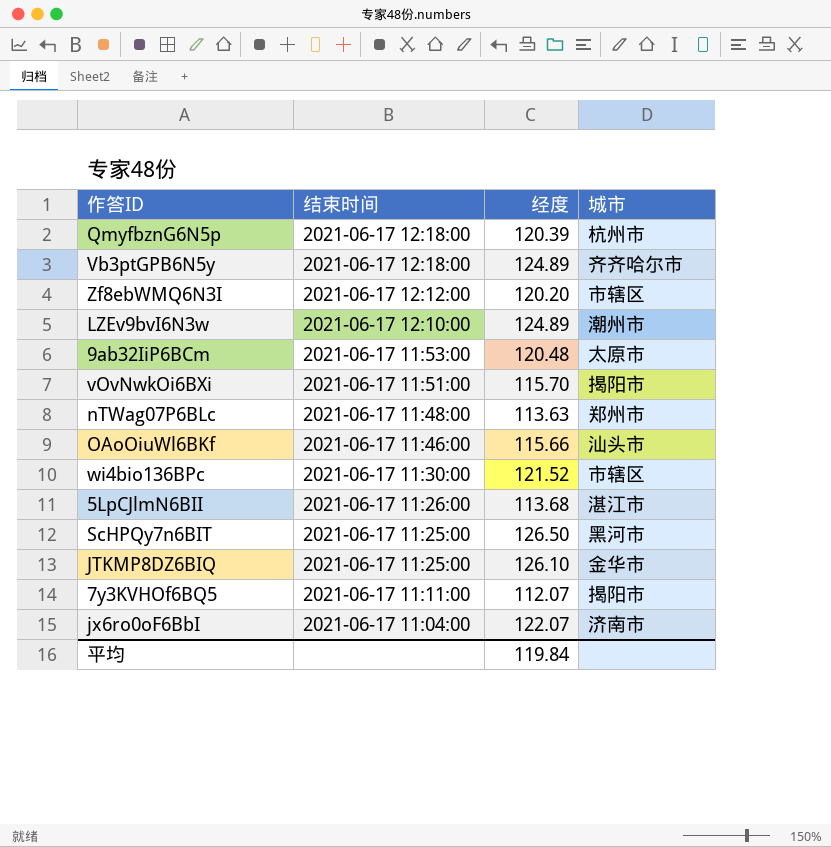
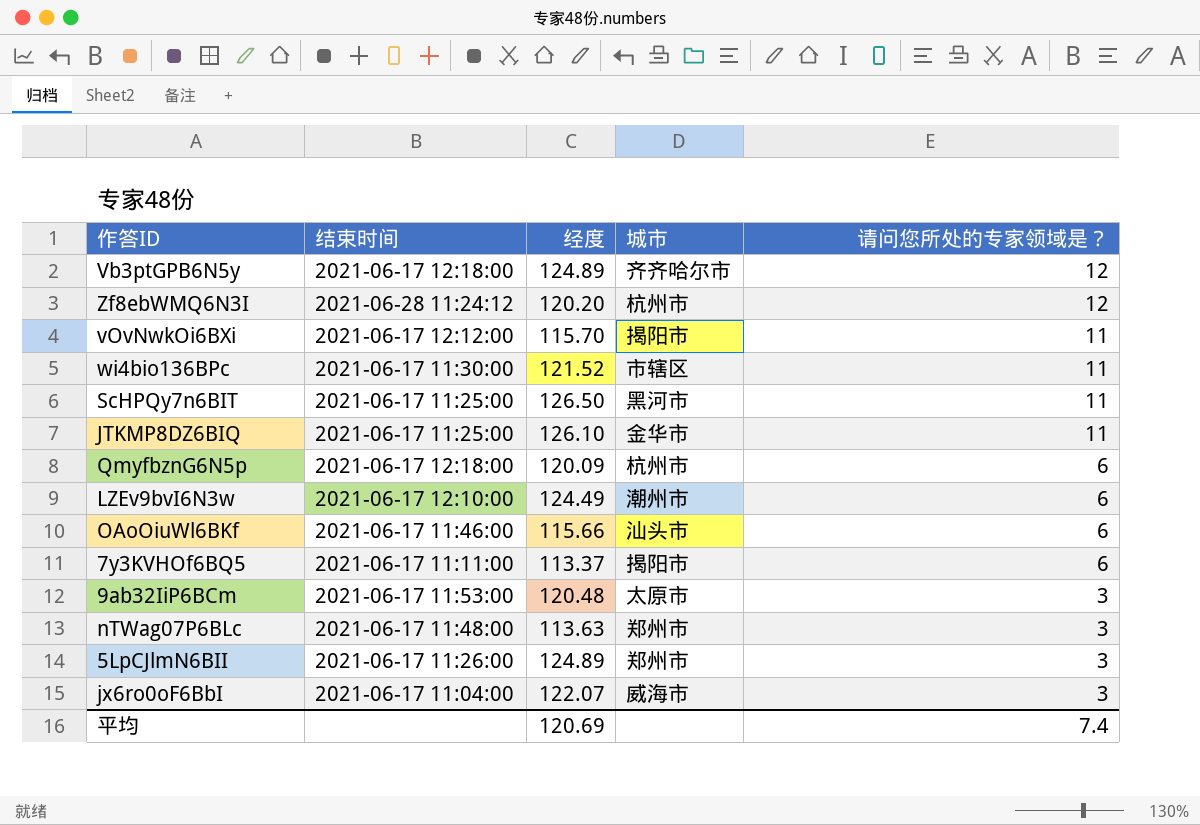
row order: 结束时间 descending -> 请问您所处的专家领域是？ descending
column 请问您所处的专家领域是？ | position: none -> 5
Zf8ebWMQ6N3I | 结束时间: 2021-06-17 12:12:00 -> 2021-06-28 11:24:12
Zf8ebWMQ6N3I | 城市: 市辖区 -> 杭州市
vOvNwkOi6BXi | 结束时间: 2021-06-17 11:51:00 -> 2021-06-17 12:12:00
QmyfbznG6N5p | 经度: 120.39 -> 120.09
LZEv9bvI6N3w | 经度: 124.89 -> 124.49
7y3KVHOf6BQ5 | 经度: 112.07 -> 113.37
5LpCJlmN6BII | 经度: 113.68 -> 124.89
5LpCJlmN6BII | 城市: 湛江市 -> 郑州市
jx6ro0oF6BbI | 城市: 济南市 -> 威海市
平均 | 经度: 119.84 -> 120.69

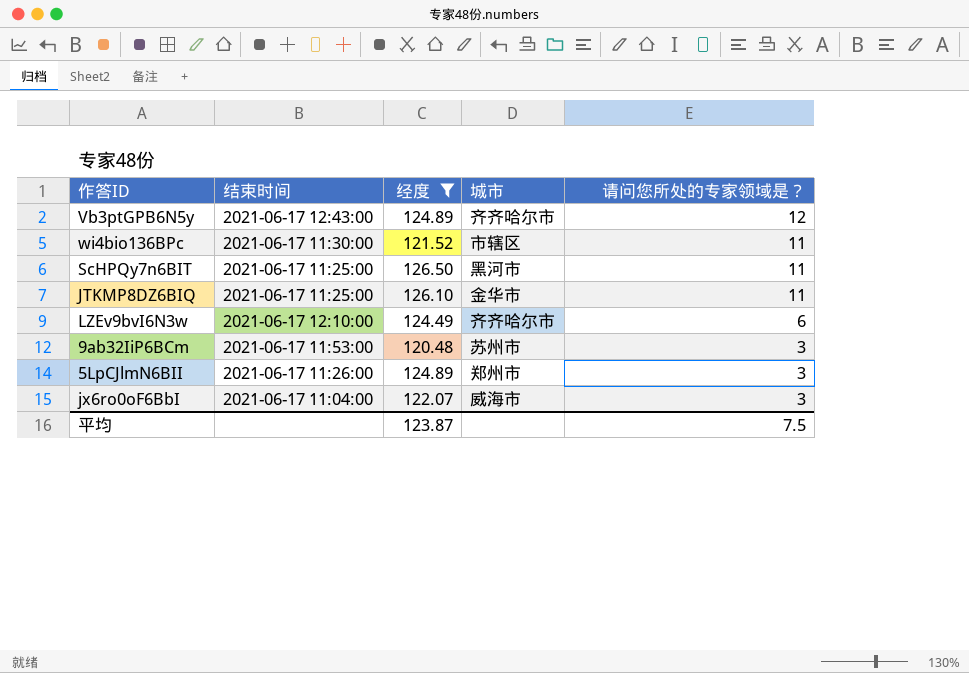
filter: none -> 经度 >= 120.48
Vb3ptGPB6N5y | 结束时间: 2021-06-17 12:18:00 -> 2021-06-17 12:43:00
LZEv9bvI6N3w | 城市: 潮州市 -> 齐齐哈尔市
9ab32IiP6BCm | 城市: 太原市 -> 苏州市
平均 | 经度: 120.69 -> 123.87
平均 | 请问您所处的专家领域是？: 7.4 -> 7.5

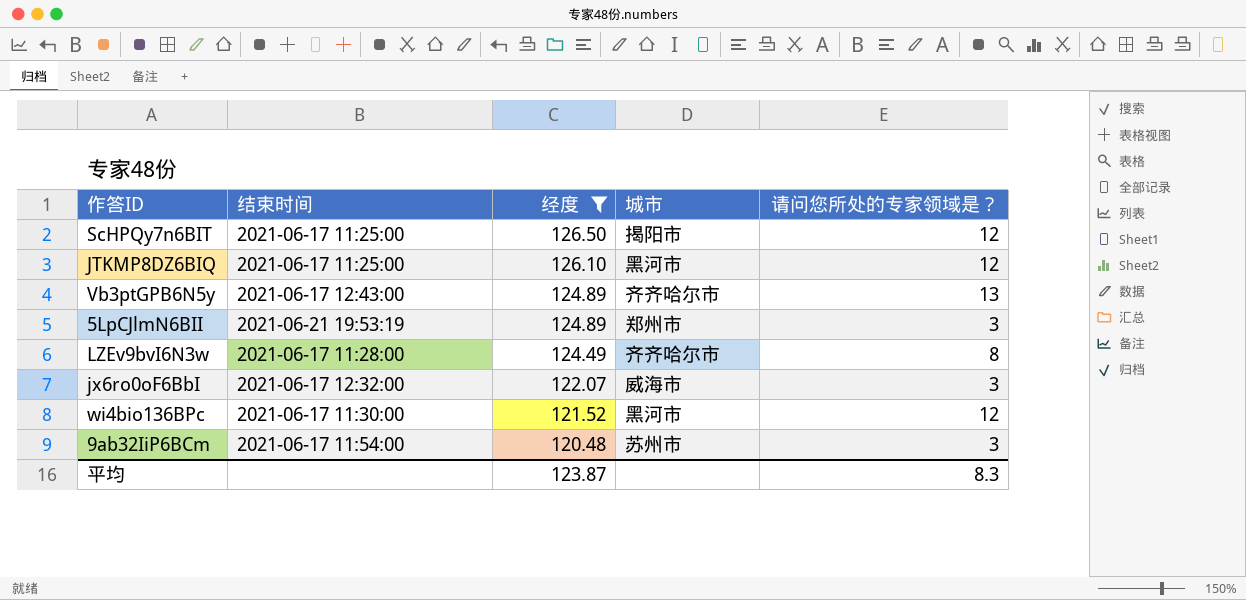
row order: 请问您所处的专家领域是？ descending -> 经度 descending
ScHPQy7n6BIT | 城市: 黑河市 -> 揭阳市
ScHPQy7n6BIT | 请问您所处的专家领域是？: 11 -> 12
JTKMP8DZ6BIQ | 城市: 金华市 -> 黑河市
JTKMP8DZ6BIQ | 请问您所处的专家领域是？: 11 -> 12
Vb3ptGPB6N5y | 请问您所处的专家领域是？: 12 -> 13
5LpCJlmN6BII | 结束时间: 2021-06-17 11:26:00 -> 2021-06-21 19:53:19
LZEv9bvI6N3w | 结束时间: 2021-06-17 12:10:00 -> 2021-06-17 11:28:00
LZEv9bvI6N3w | 请问您所处的专家领域是？: 6 -> 8
jx6ro0oF6BbI | 结束时间: 2021-06-17 11:04:00 -> 2021-06-17 12:32:00
wi4bio136BPc | 城市: 市辖区 -> 黑河市
wi4bio136BPc | 请问您所处的专家领域是？: 11 -> 12
9ab32IiP6BCm | 结束时间: 2021-06-17 11:53:00 -> 2021-06-17 11:54:00
平均 | 请问您所处的专家领域是？: 7.5 -> 8.3

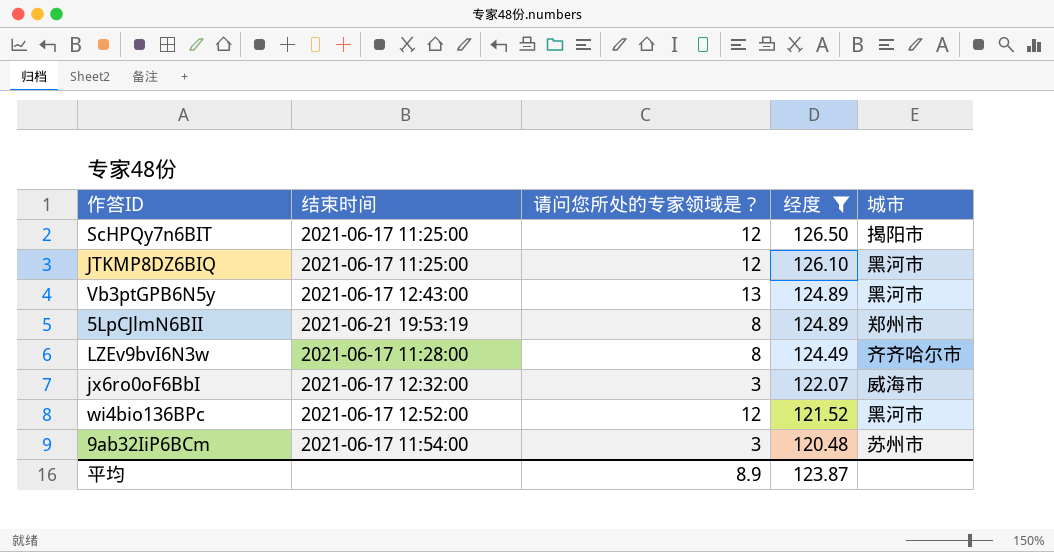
column 请问您所处的专家领域是？ | position: 5 -> 3
Vb3ptGPB6N5y | 城市: 齐齐哈尔市 -> 黑河市
5LpCJlmN6BII | 请问您所处的专家领域是？: 3 -> 8
wi4bio136BPc | 结束时间: 2021-06-17 11:30:00 -> 2021-06-17 12:52:00
平均 | 请问您所处的专家领域是？: 8.3 -> 8.9

